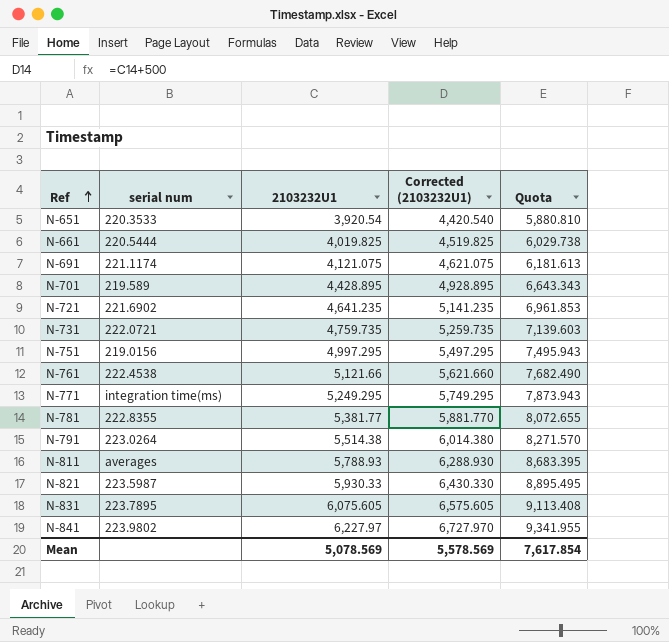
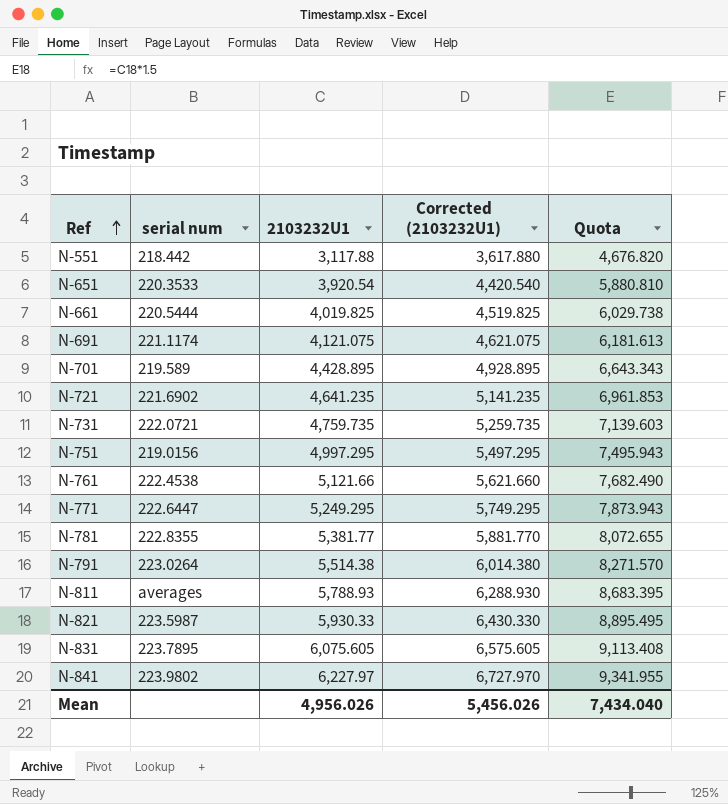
row N-551: none -> 218.442 | 3,117.88 | 3,617.880 | 4,676.820
N-771 | serial num: integration time(ms) -> 222.6447
Mean | 2103232U1: 5,078.569 -> 4,956.026
Mean | Corrected (2103232U1): 5,578.569 -> 5,456.026
Mean | Quota: 7,617.854 -> 7,434.040

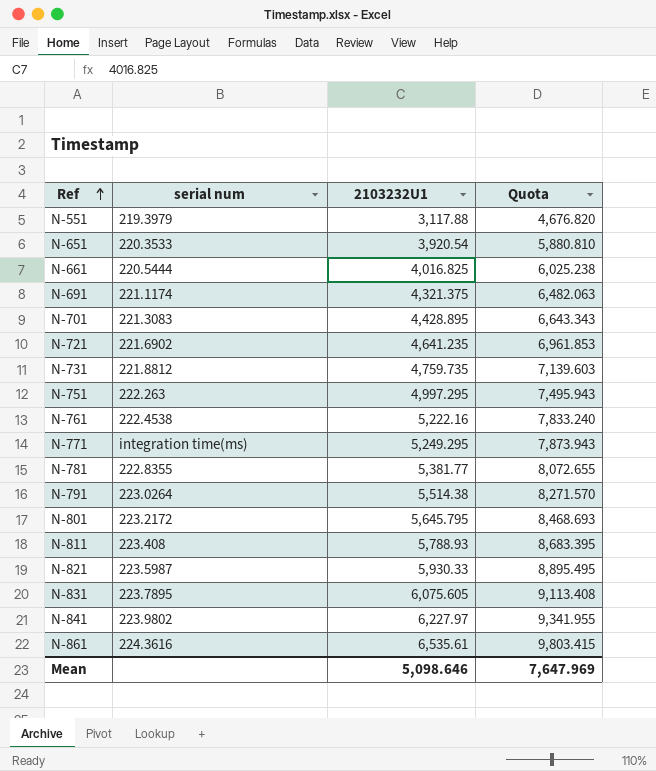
column Corrected (2103232U1) | formula: [2103232U1] + 500 -> none
N-551 | serial num: 218.442 -> 219.3979
N-661 | 2103232U1: 4,019.825 -> 4,016.825
N-661 | Quota: 6,029.738 -> 6,025.238
N-691 | 2103232U1: 4,121.075 -> 4,321.375
N-691 | Quota: 6,181.613 -> 6,482.063
N-701 | serial num: 219.589 -> 221.3083
N-731 | serial num: 222.0721 -> 221.8812
N-751 | serial num: 219.0156 -> 222.263
N-761 | 2103232U1: 5,121.66 -> 5,222.16
N-761 | Quota: 7,682.490 -> 7,833.240
N-771 | serial num: 222.6447 -> integration time(ms)
row N-801: none -> 223.2172 | 5,645.795 | 8,468.693
N-811 | serial num: averages -> 223.408
row N-861: none -> 224.3616 | 6,535.61 | 9,803.415
Mean | 2103232U1: 4,956.026 -> 5,098.646
Mean | Quota: 7,434.040 -> 7,647.969

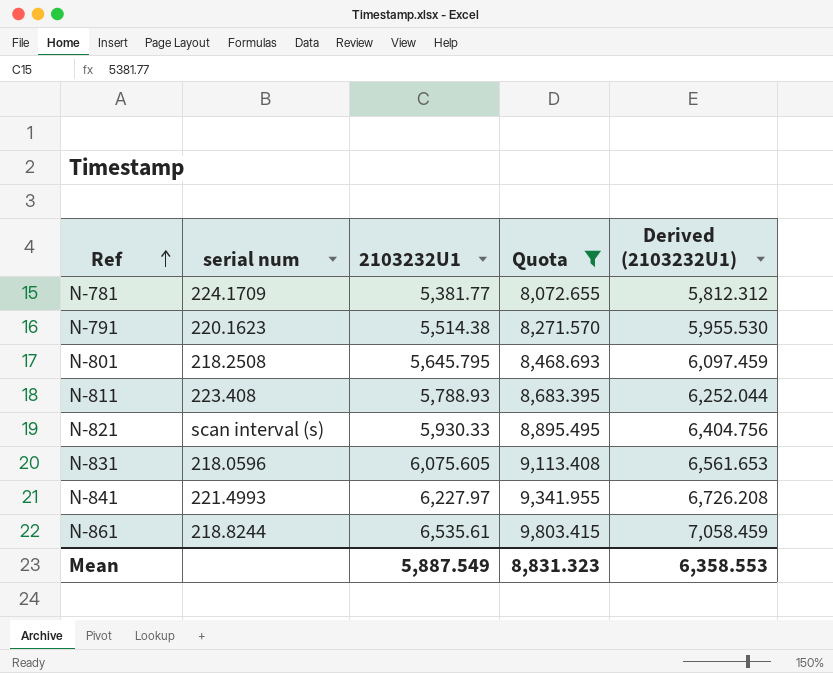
filter: none -> Quota >= 8,072.655
column Derived (2103232U1) | formula: none -> [2103232U1] * 1.08
N-781 | serial num: 222.8355 -> 224.1709
N-791 | serial num: 223.0264 -> 220.1623
N-801 | serial num: 223.2172 -> 218.2508
N-821 | serial num: 223.5987 -> scan interval (s)
N-831 | serial num: 223.7895 -> 218.0596
N-841 | serial num: 223.9802 -> 221.4993
N-861 | serial num: 224.3616 -> 218.8244
Mean | 2103232U1: 5,098.646 -> 5,887.549
Mean | Quota: 7,647.969 -> 8,831.323

